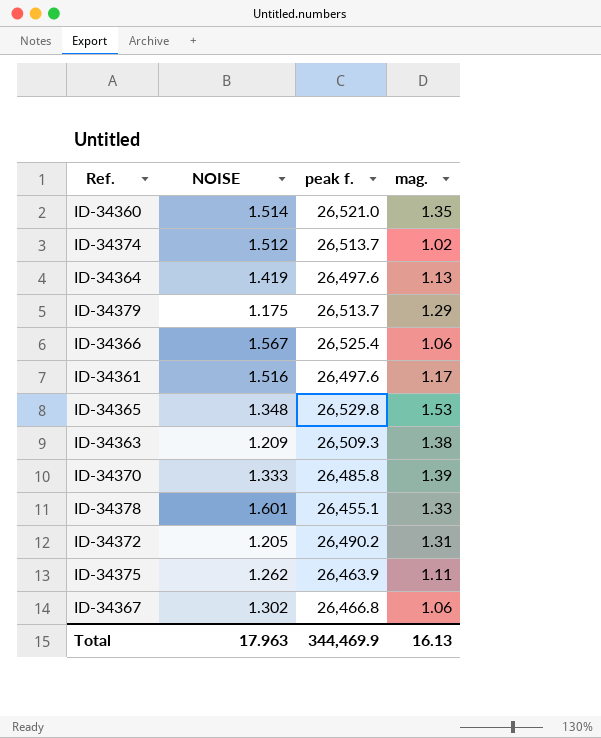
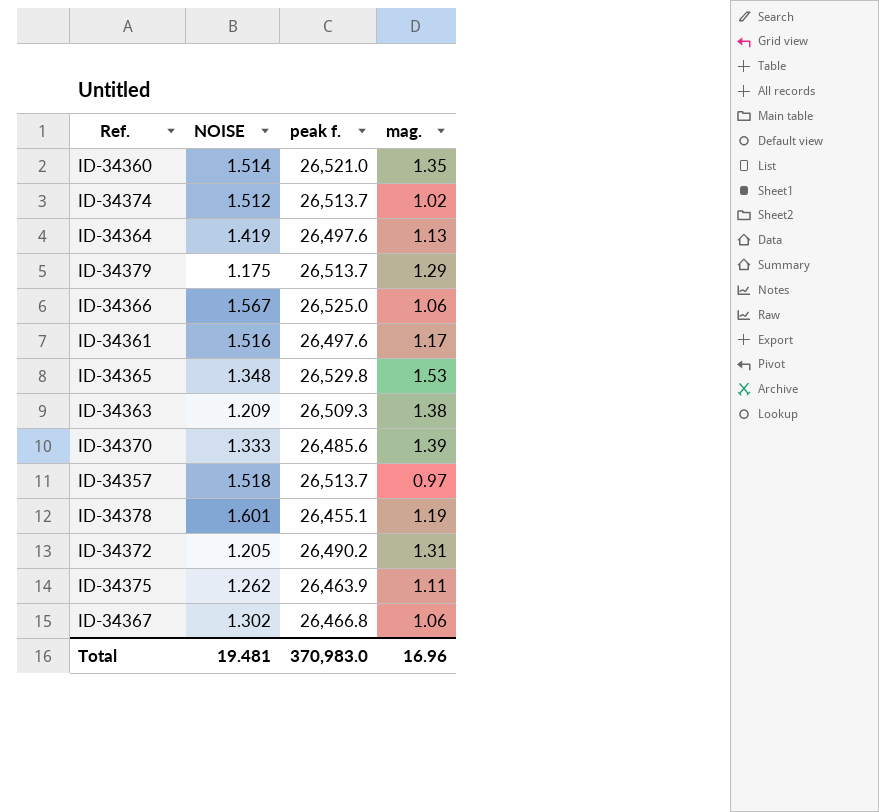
ID-34366 | peak f.: 26,525.4 -> 26,525.0
ID-34370 | peak f.: 26,485.8 -> 26,485.6
row ID-34357: none -> 1.518 | 26,513.7 | 0.97
ID-34378 | mag.: 1.33 -> 1.19
Total | NOISE: 17.963 -> 19.481
Total | peak f.: 344,469.9 -> 370,983.0
Total | mag.: 16.13 -> 16.96

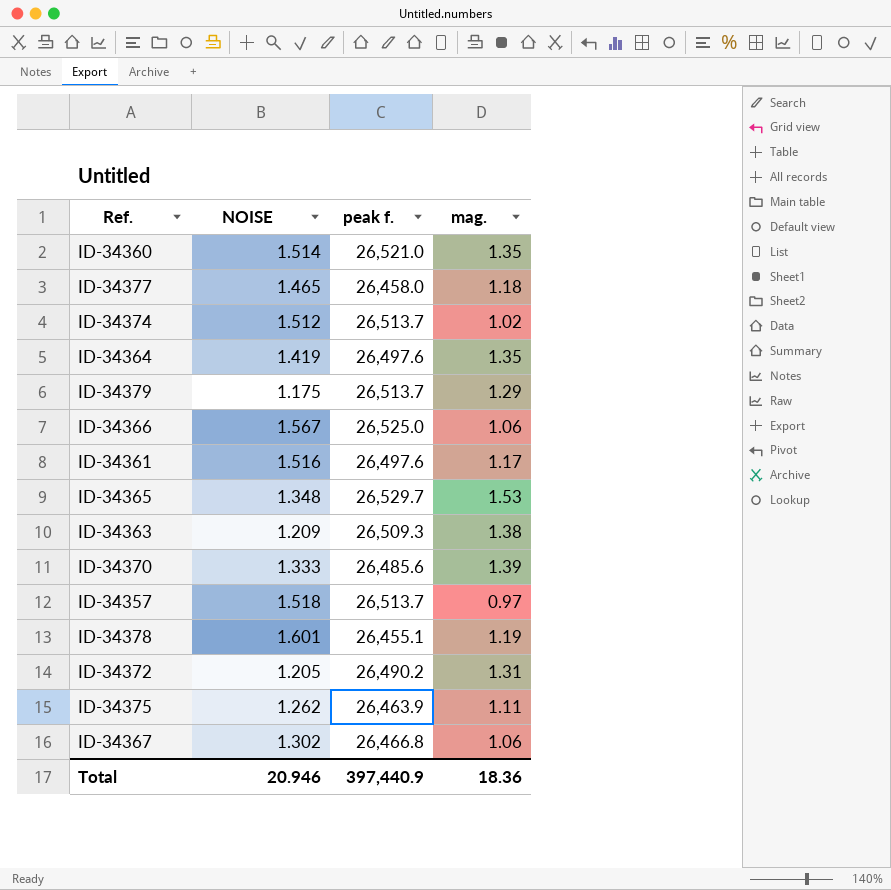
row ID-34377: none -> 1.465 | 26,458.0 | 1.18
ID-34364 | mag.: 1.13 -> 1.35
ID-34365 | peak f.: 26,529.8 -> 26,529.7
Total | NOISE: 19.481 -> 20.946
Total | peak f.: 370,983.0 -> 397,440.9
Total | mag.: 16.96 -> 18.36

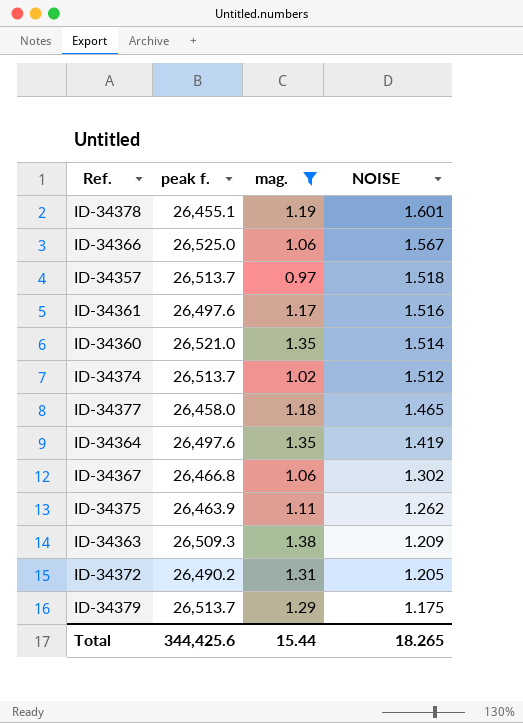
filter: none -> mag. <= 1.38
row order: none -> NOISE descending
column NOISE | position: 2 -> 4
Total | peak f.: 397,440.9 -> 344,425.6
Total | mag.: 18.36 -> 15.44
Total | NOISE: 20.946 -> 18.265

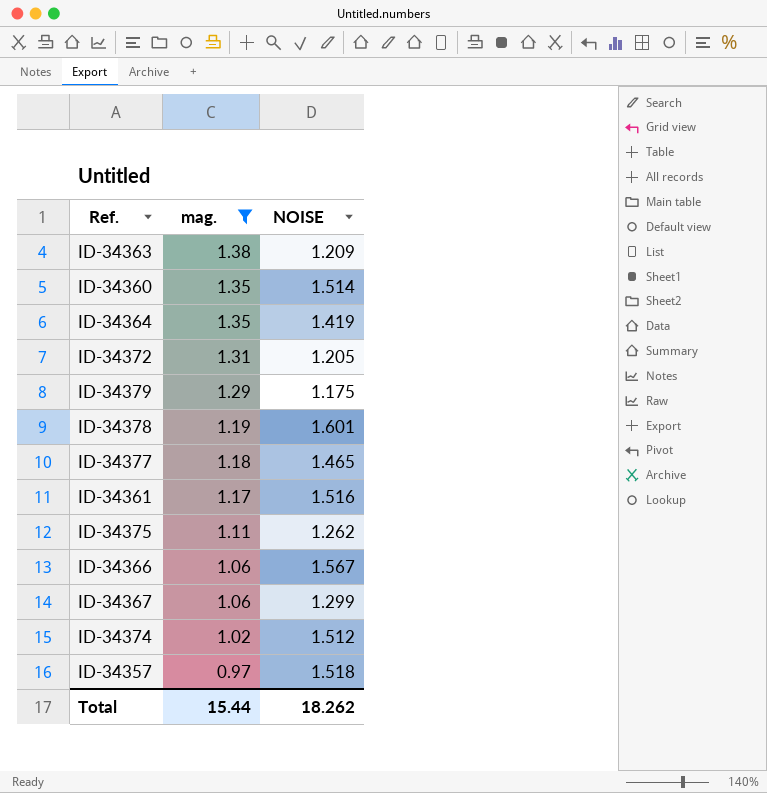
row order: NOISE descending -> mag. descending
column peak f. | position: 2 -> none
ID-34367 | NOISE: 1.302 -> 1.299
Total | NOISE: 18.265 -> 18.262

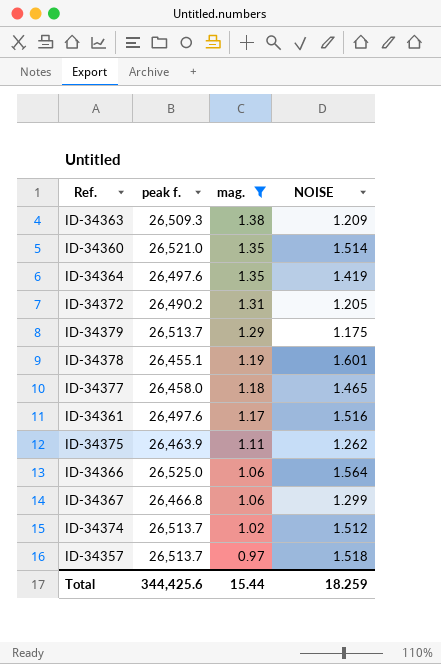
column peak f. | position: none -> 2
ID-34366 | NOISE: 1.567 -> 1.564
Total | NOISE: 18.262 -> 18.259

